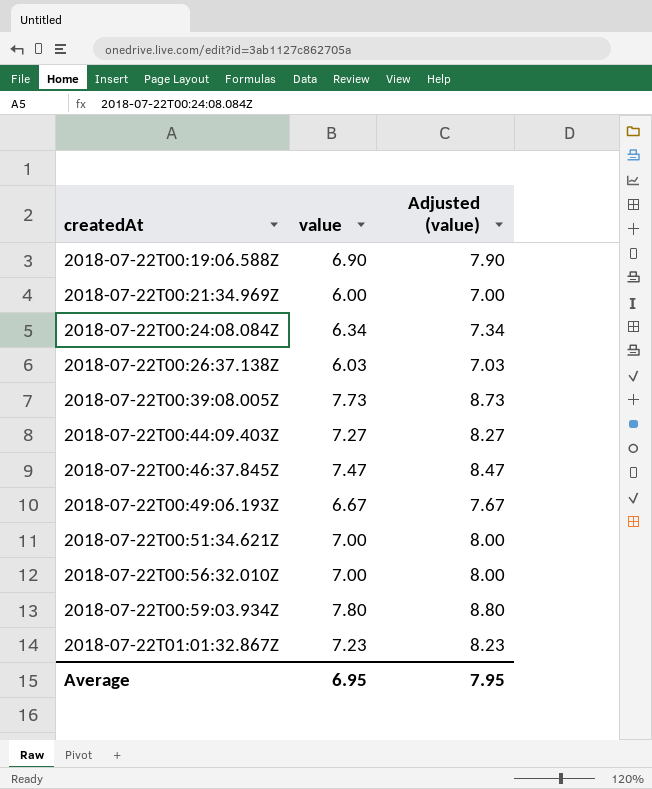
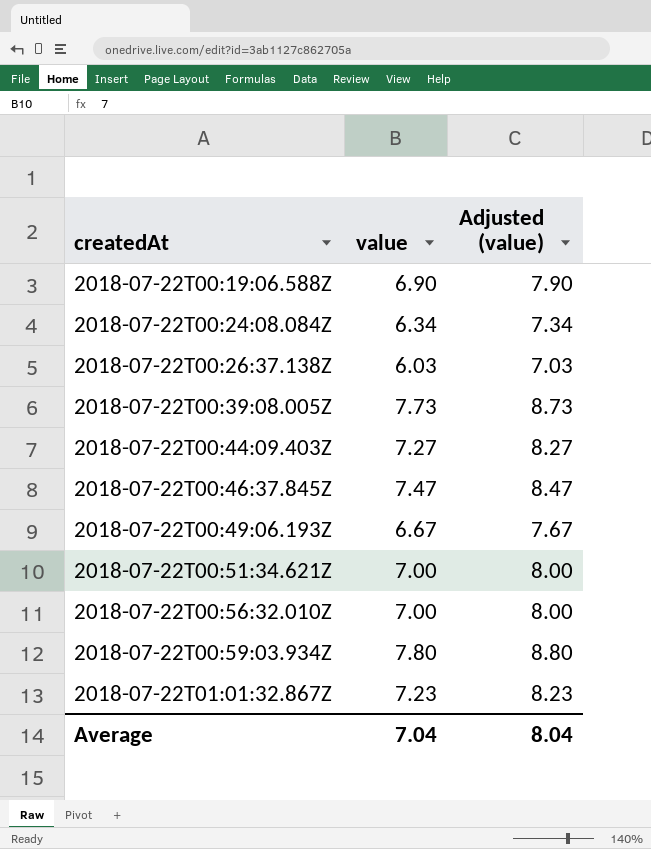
row 2018-07-22T00:21:34.969Z: 6.00 | 7.00 -> none
Average | value: 6.95 -> 7.04
Average | Adjusted (value): 7.95 -> 8.04

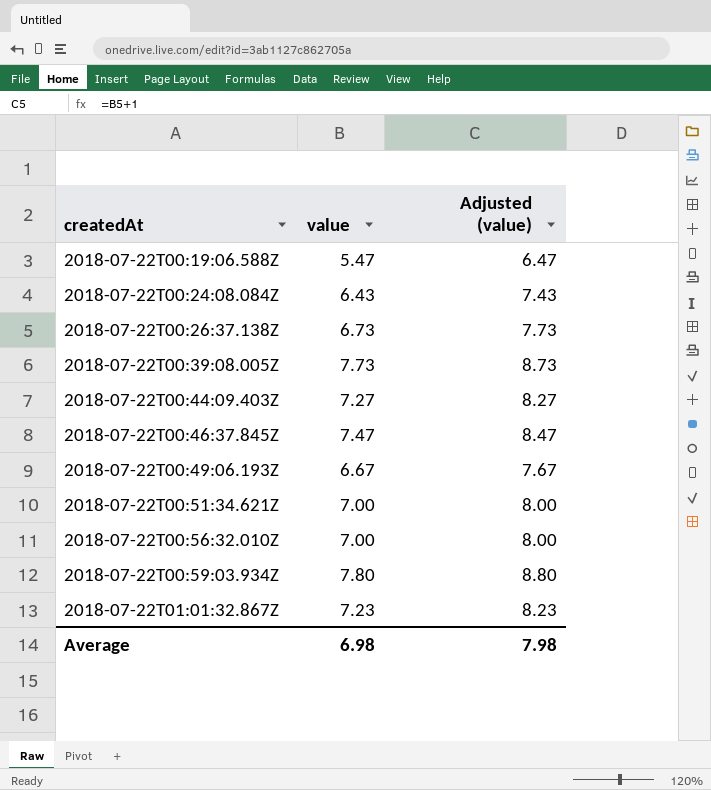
2018-07-22T00:19:06.588Z | value: 6.90 -> 5.47
2018-07-22T00:19:06.588Z | Adjusted (value): 7.90 -> 6.47
2018-07-22T00:24:08.084Z | value: 6.34 -> 6.43
2018-07-22T00:24:08.084Z | Adjusted (value): 7.34 -> 7.43
2018-07-22T00:26:37.138Z | value: 6.03 -> 6.73
2018-07-22T00:26:37.138Z | Adjusted (value): 7.03 -> 7.73
Average | value: 7.04 -> 6.98
Average | Adjusted (value): 8.04 -> 7.98

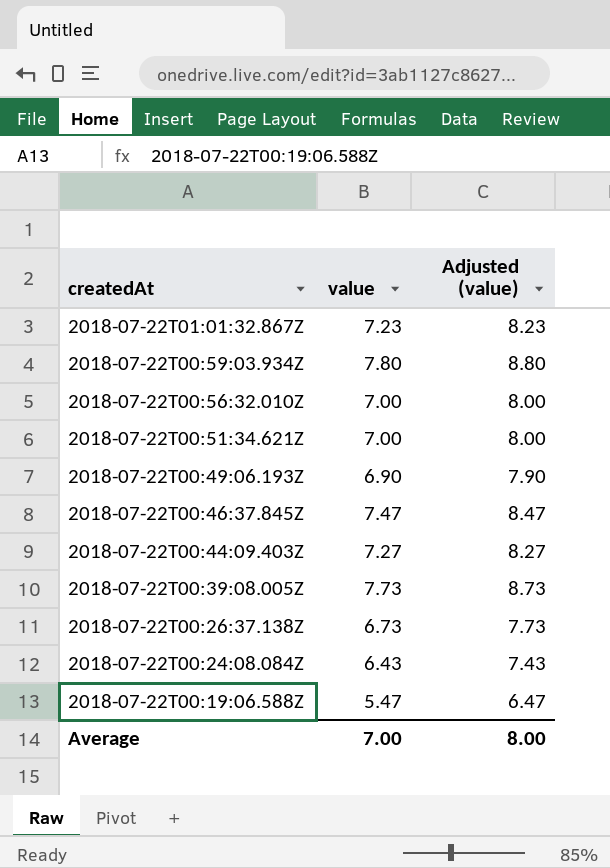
row order: createdAt ascending -> createdAt descending
2018-07-22T00:49:06.193Z | value: 6.67 -> 6.90
2018-07-22T00:49:06.193Z | Adjusted (value): 7.67 -> 7.90
Average | value: 6.98 -> 7.00
Average | Adjusted (value): 7.98 -> 8.00

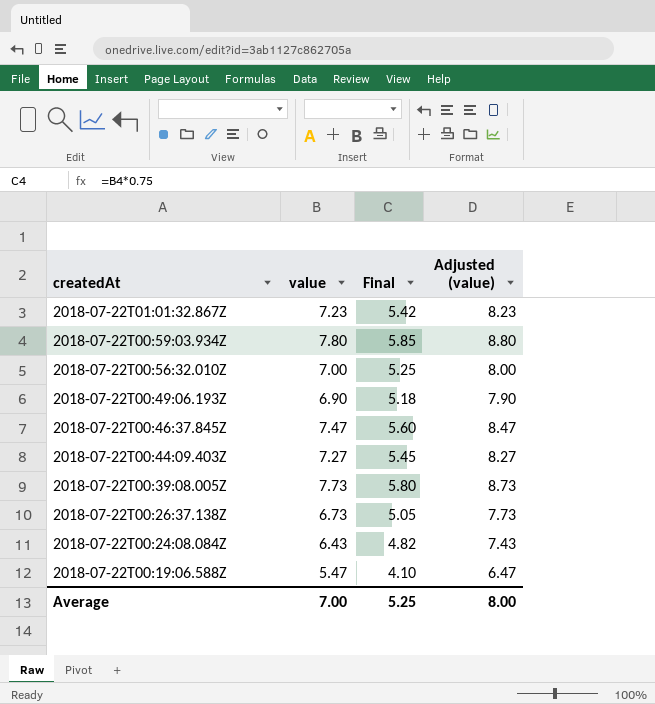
column Final | formula: none -> [value] * 0.75
row 2018-07-22T00:51:34.621Z: 7.00 | 8.00 -> none

